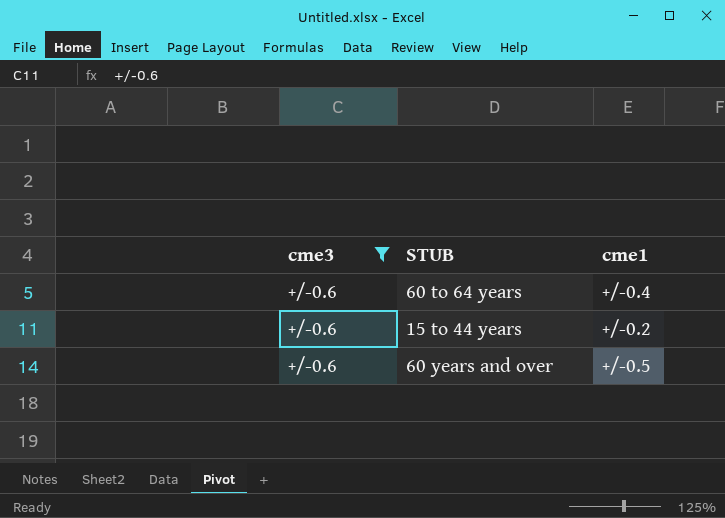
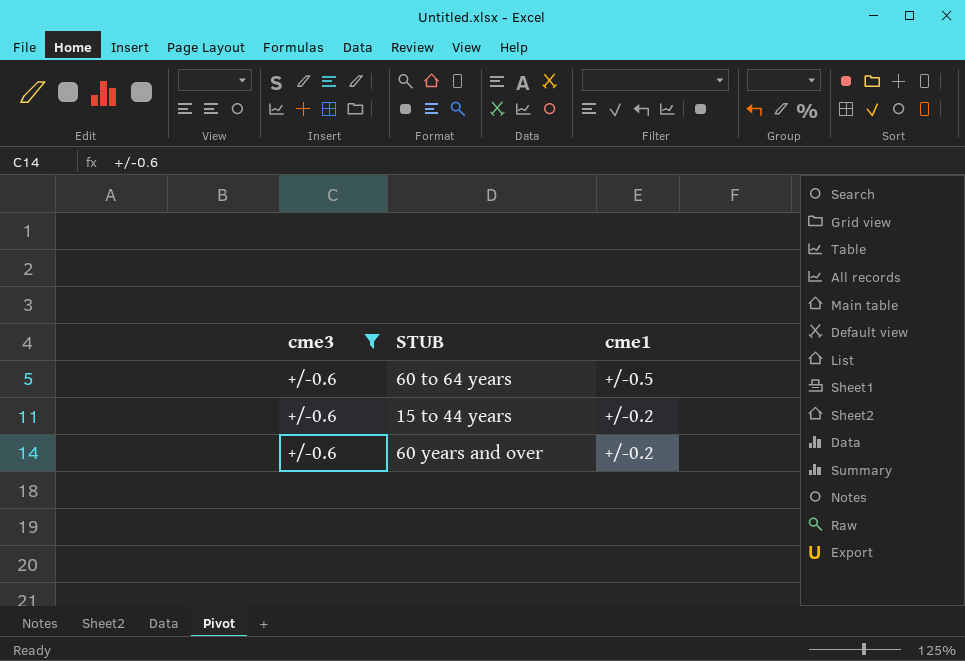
60 to 64 years | cme1: +/-0.4 -> +/-0.5
60 years and over | cme1: +/-0.5 -> +/-0.2

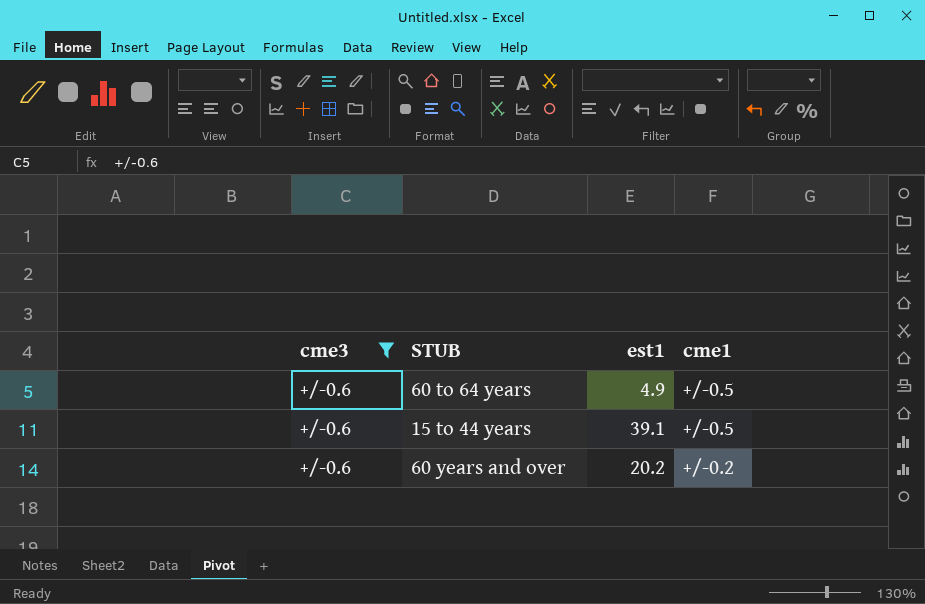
column est1 | position: none -> 3
15 to 44 years | cme1: +/-0.2 -> +/-0.5

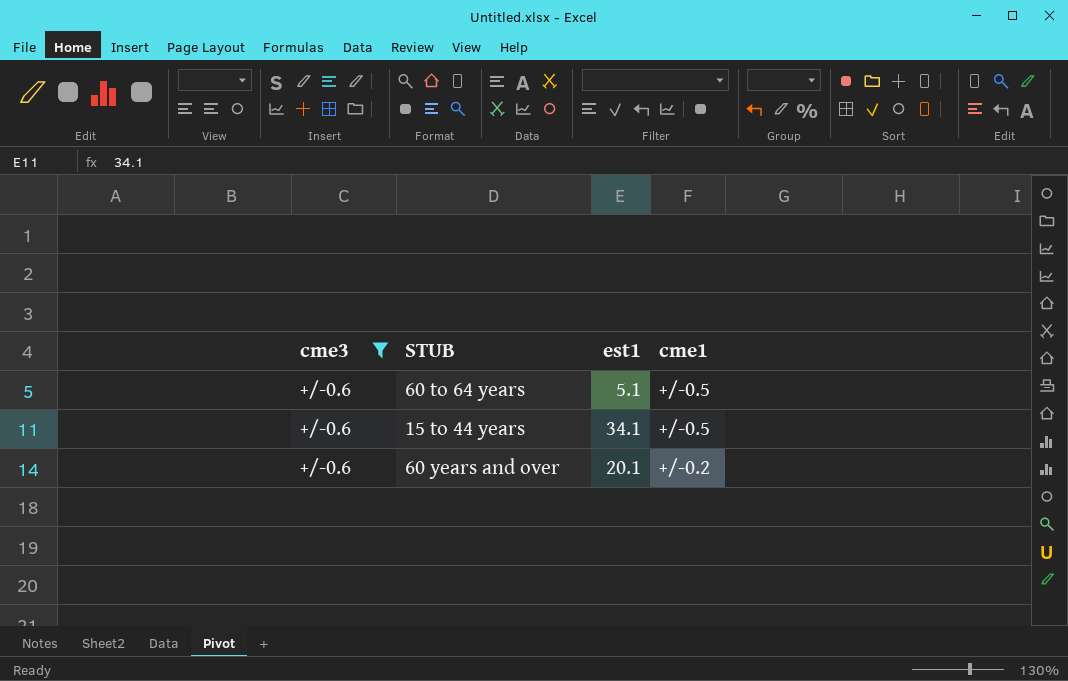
60 to 64 years | est1: 4.9 -> 5.1
15 to 44 years | est1: 39.1 -> 34.1
60 years and over | est1: 20.2 -> 20.1

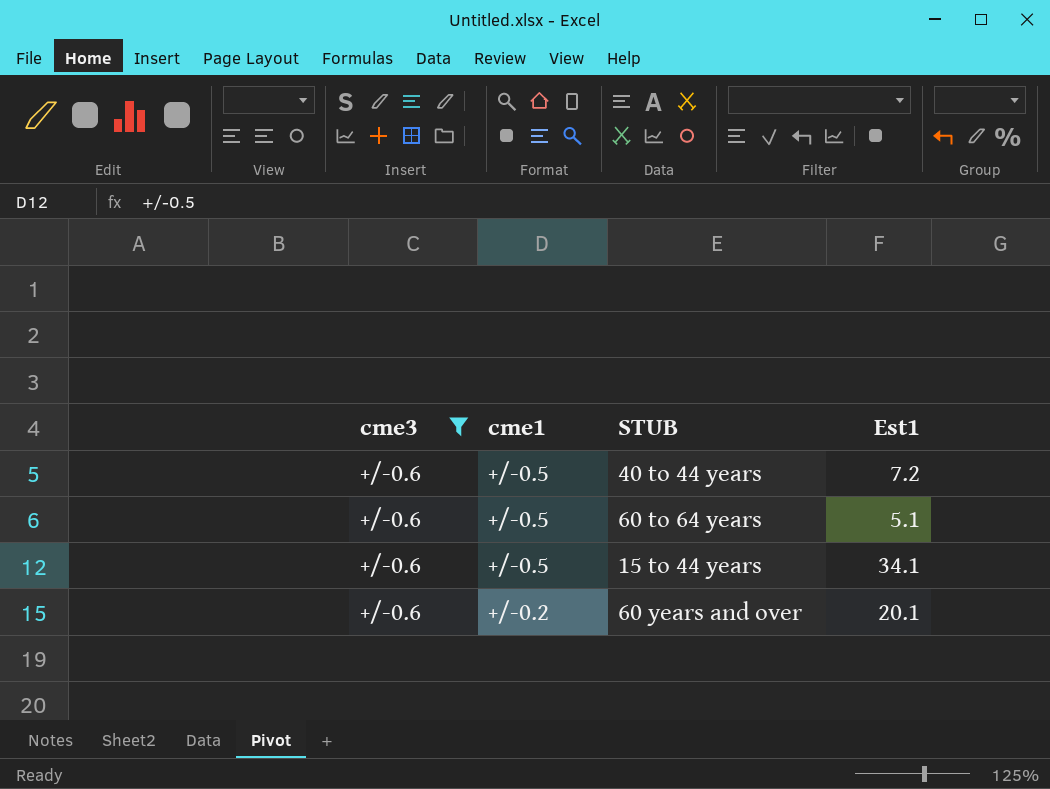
column cme1 | position: 4 -> 2
column name: est1 -> Est1
row 40 to 44 years: none -> +/-0.6 | +/-0.5 | 7.2

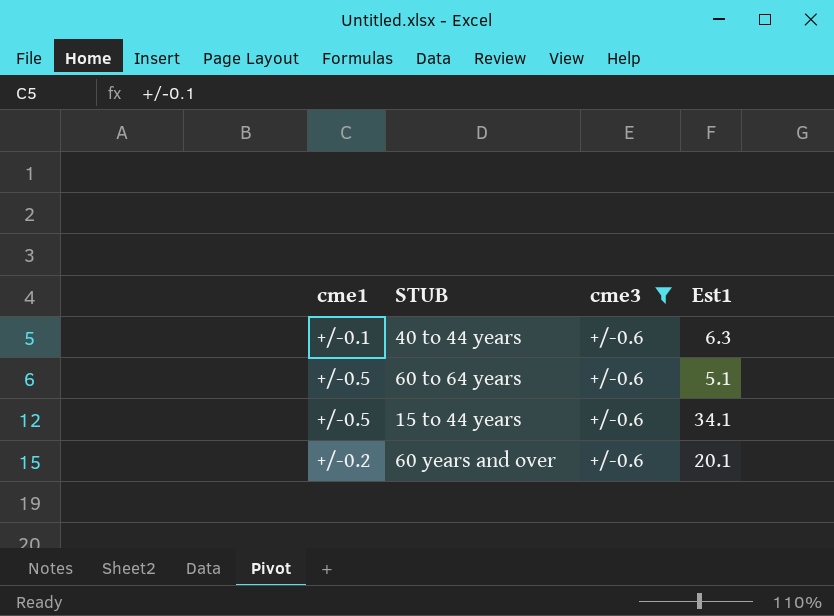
column cme3 | position: 1 -> 3
40 to 44 years | cme1: +/-0.5 -> +/-0.1
40 to 44 years | Est1: 7.2 -> 6.3

